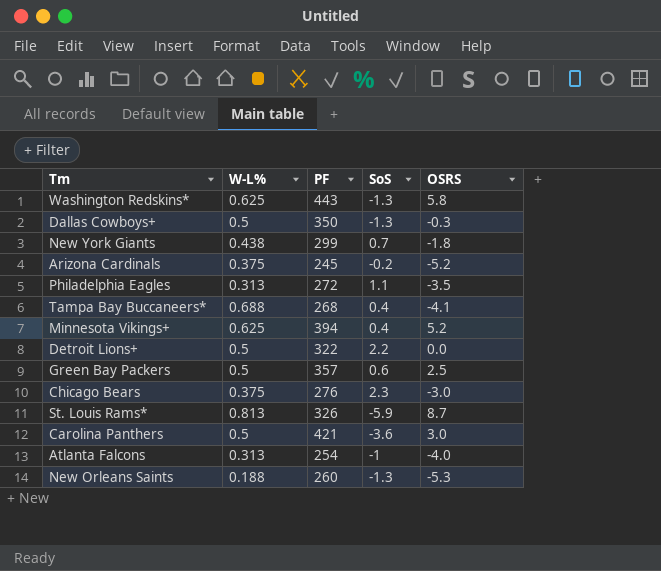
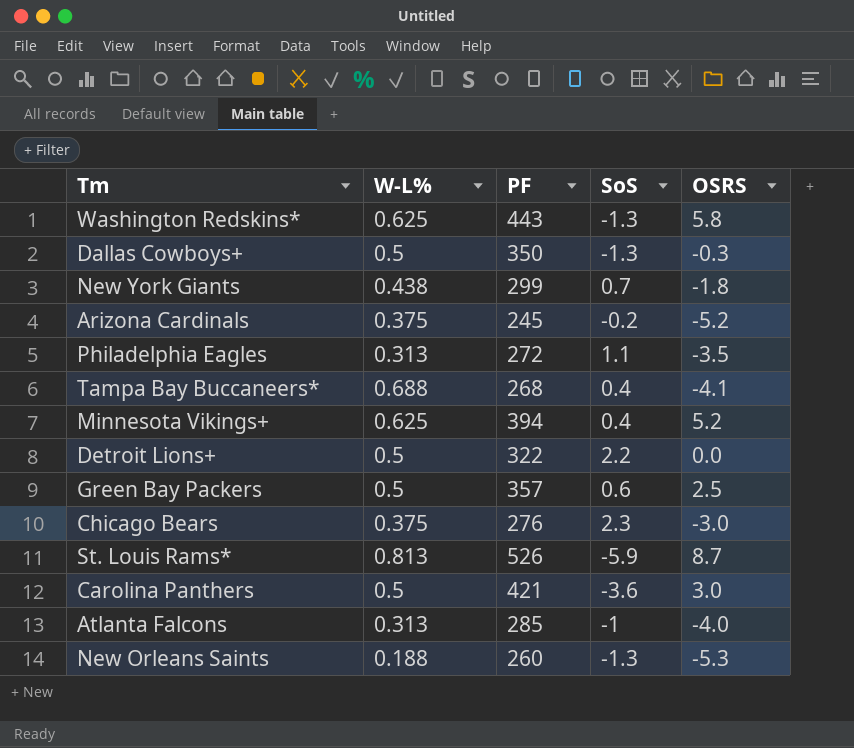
St. Louis Rams* | PF: 326 -> 526
Atlanta Falcons | PF: 254 -> 285

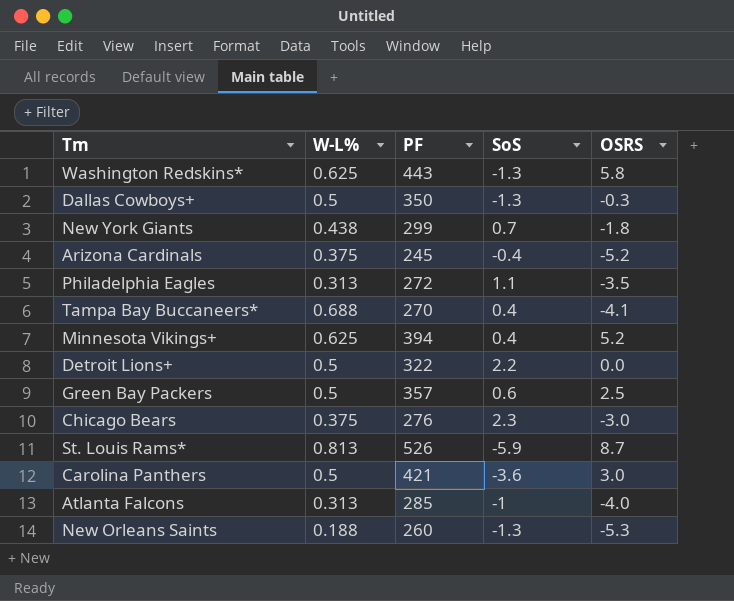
Arizona Cardinals | SoS: -0.2 -> -0.4
Tampa Bay Buccaneers* | PF: 268 -> 270

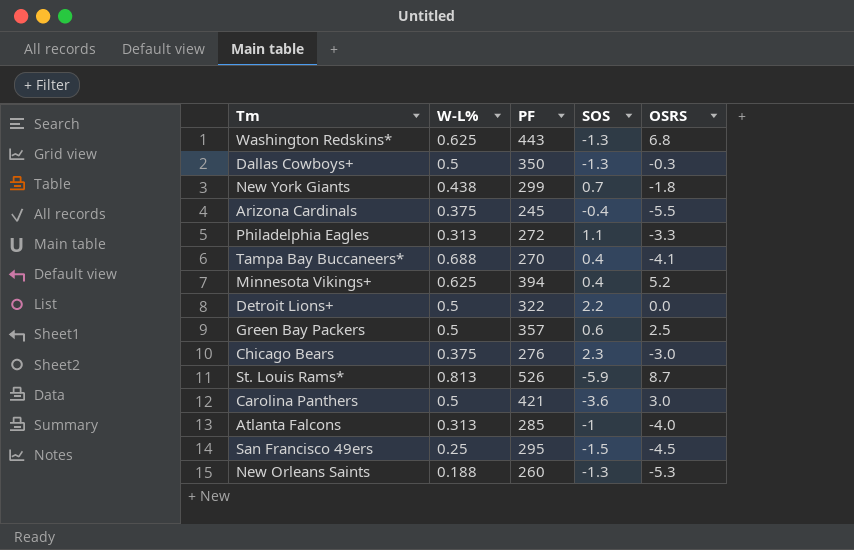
column name: SoS -> SOS
Washington Redskins* | OSRS: 5.8 -> 6.8
Arizona Cardinals | OSRS: -5.2 -> -5.5
Philadelphia Eagles | OSRS: -3.5 -> -3.3
row San Francisco 49ers: none -> 0.25 | 295 | -1.5 | -4.5

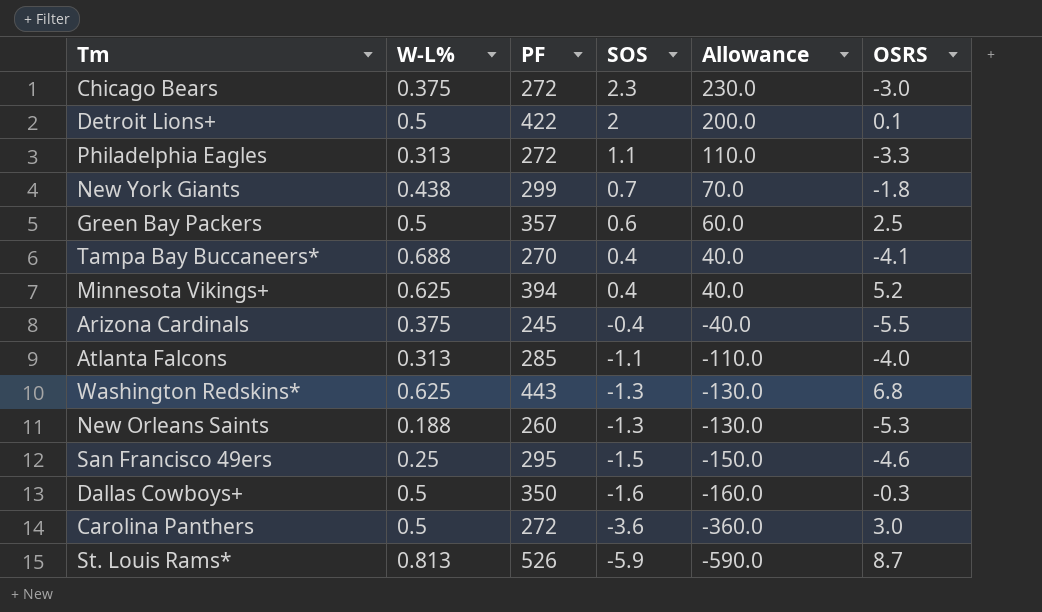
row order: none -> SOS descending
column Allowance | formula: none -> [SOS] * 100
Chicago Bears | PF: 276 -> 272
Detroit Lions+ | PF: 322 -> 422
Detroit Lions+ | SOS: 2.2 -> 2
Detroit Lions+ | OSRS: 0.0 -> 0.1
Atlanta Falcons | SOS: -1 -> -1.1
San Francisco 49ers | OSRS: -4.5 -> -4.6
Dallas Cowboys+ | SOS: -1.3 -> -1.6
Carolina Panthers | PF: 421 -> 272

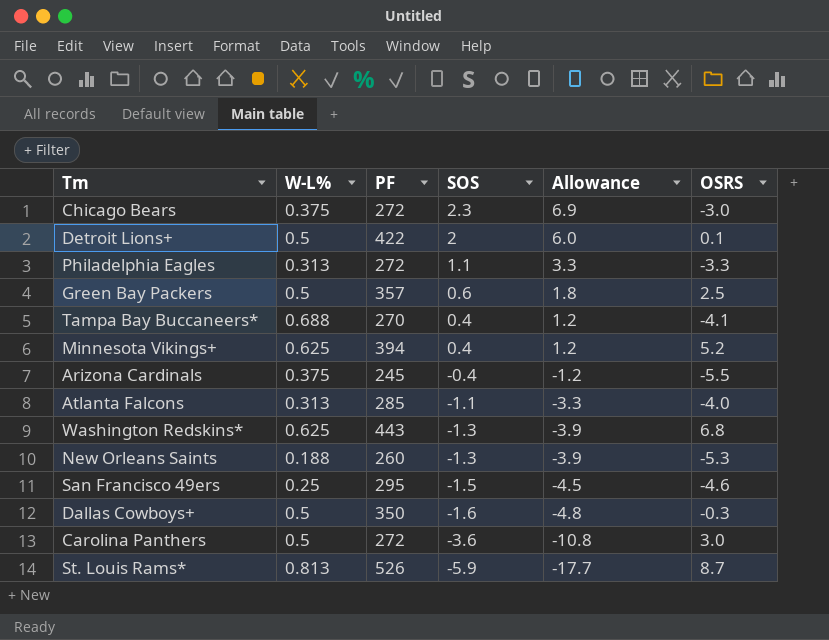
column Allowance | formula: [SOS] * 100 -> [SOS] * 3
row New York Giants: 0.438 | 299 | 0.7 | 70.0 | -1.8 -> none

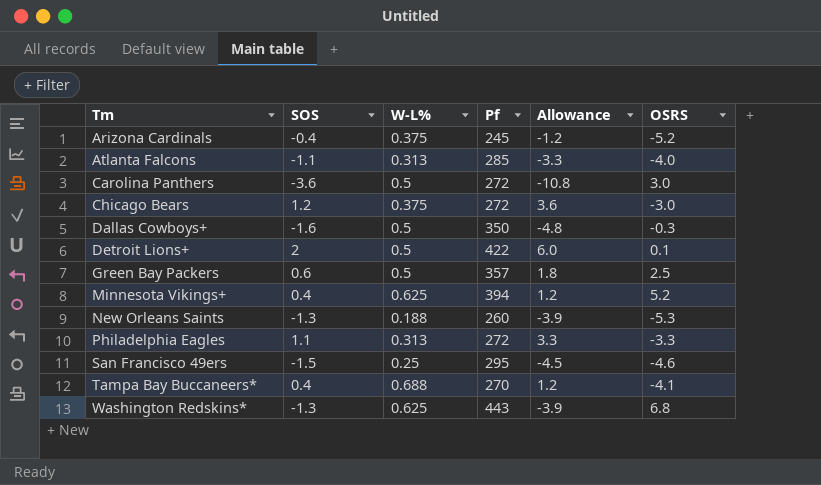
row order: SOS descending -> Tm ascending
column SOS | position: 4 -> 2
column name: PF -> Pf
row St. Louis Rams*: 0.813 | 526 | -5.9 | -17.7 | 8.7 -> none
Arizona Cardinals | OSRS: -5.5 -> -5.2
Chicago Bears | SOS: 2.3 -> 1.2
Chicago Bears | Allowance: 6.9 -> 3.6

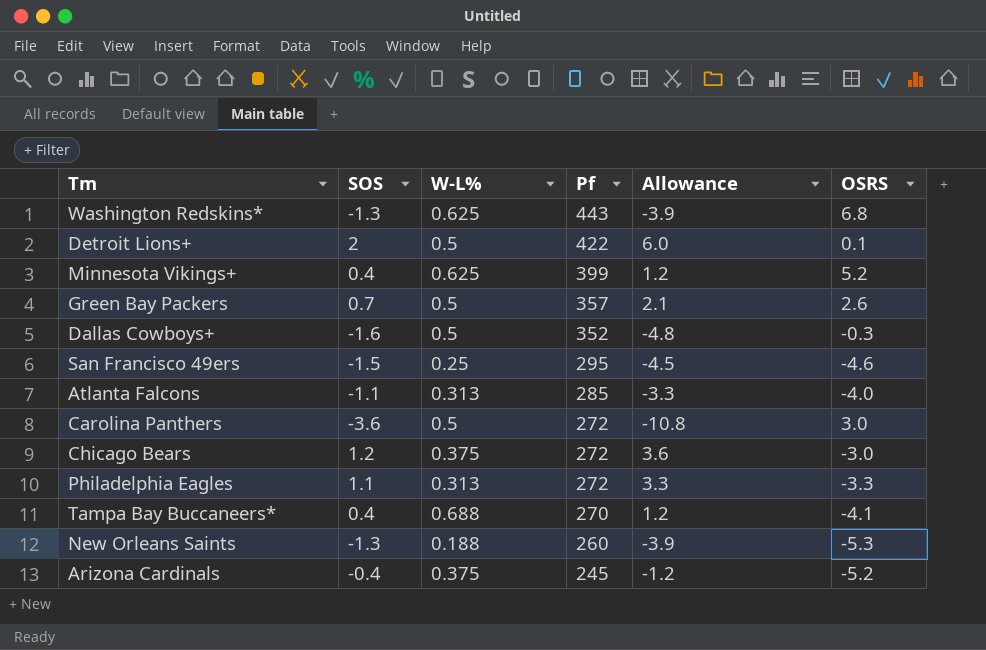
row order: Tm ascending -> Pf descending
Minnesota Vikings+ | Pf: 394 -> 399
Green Bay Packers | SOS: 0.6 -> 0.7
Green Bay Packers | Allowance: 1.8 -> 2.1
Green Bay Packers | OSRS: 2.5 -> 2.6
Dallas Cowboys+ | Pf: 350 -> 352

